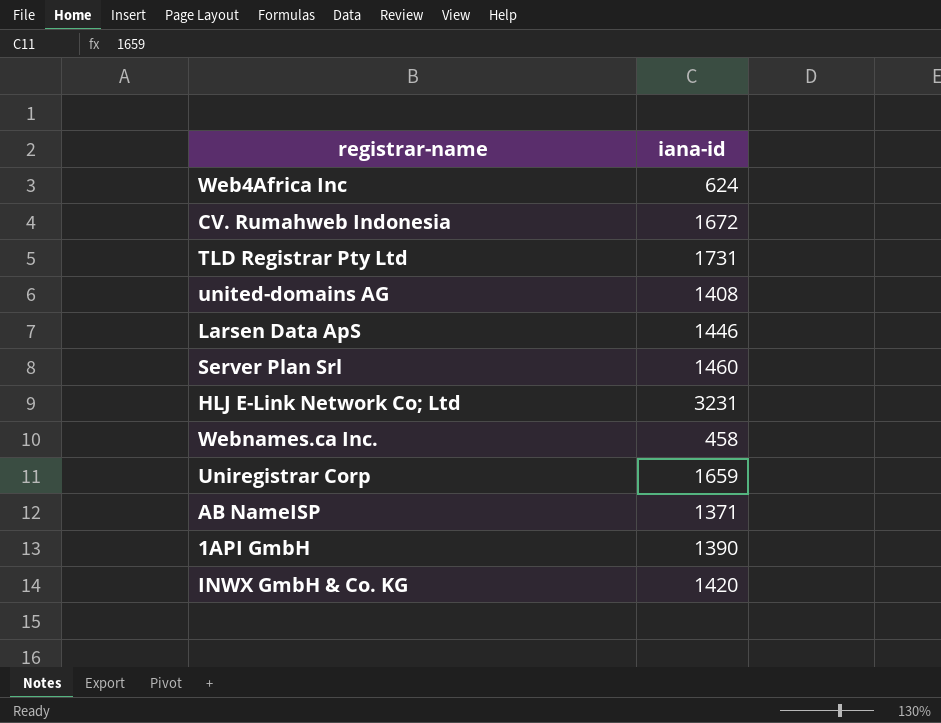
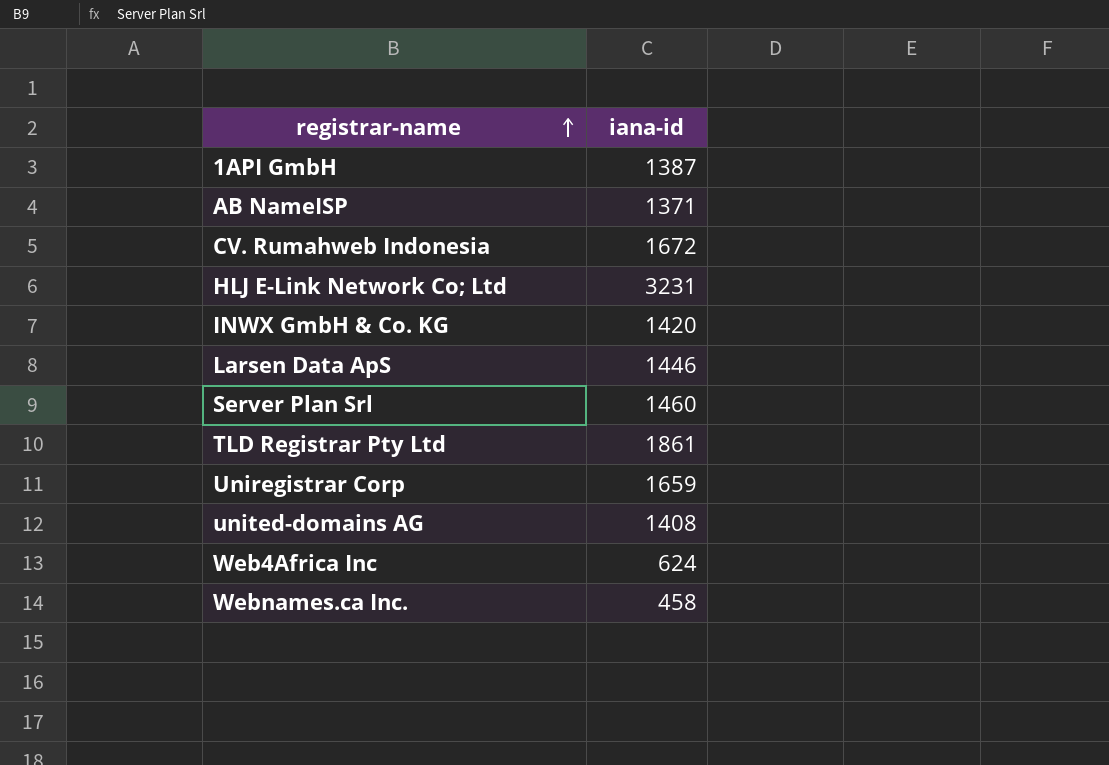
row order: none -> registrar-name ascending
1API GmbH | iana-id: 1390 -> 1387
TLD Registrar Pty Ltd | iana-id: 1731 -> 1861

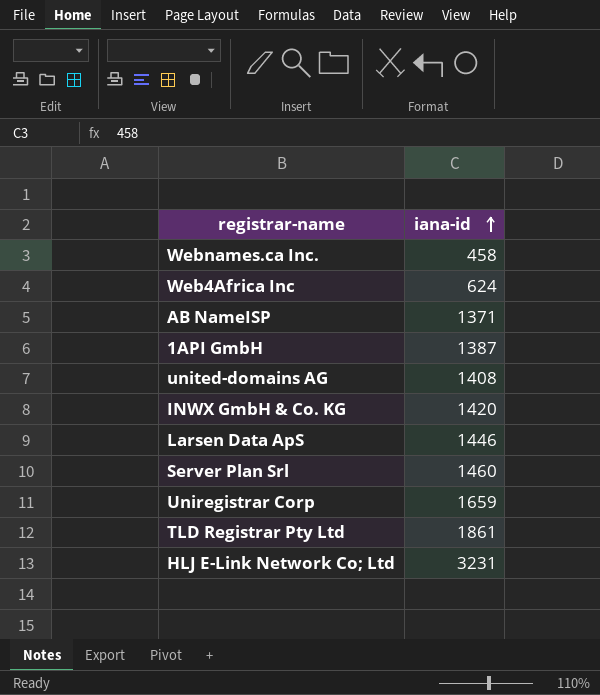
row order: registrar-name ascending -> iana-id ascending
row CV. Rumahweb Indonesia: 1672 -> none

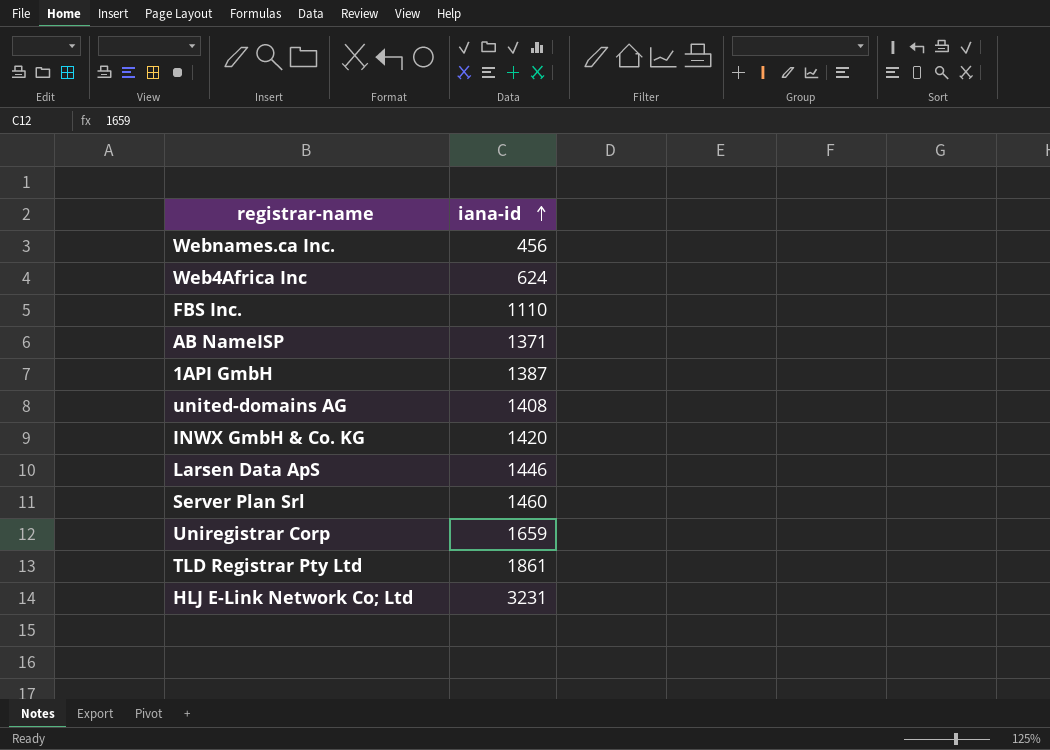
Webnames.ca Inc. | iana-id: 458 -> 456
row FBS Inc.: none -> 1110

